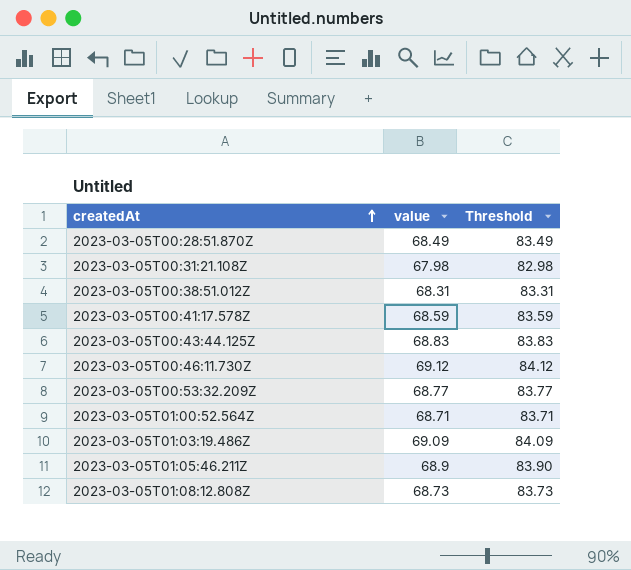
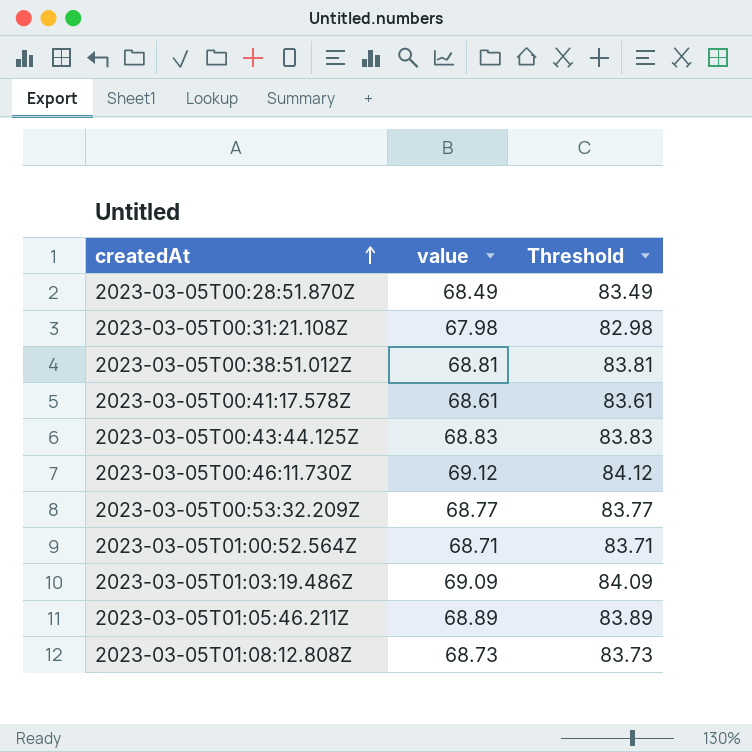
2023-03-05T00:38:51.012Z | value: 68.31 -> 68.81
2023-03-05T00:38:51.012Z | Threshold: 83.31 -> 83.81
2023-03-05T00:41:17.578Z | value: 68.59 -> 68.61
2023-03-05T00:41:17.578Z | Threshold: 83.59 -> 83.61
2023-03-05T01:05:46.211Z | value: 68.9 -> 68.89
2023-03-05T01:05:46.211Z | Threshold: 83.90 -> 83.89

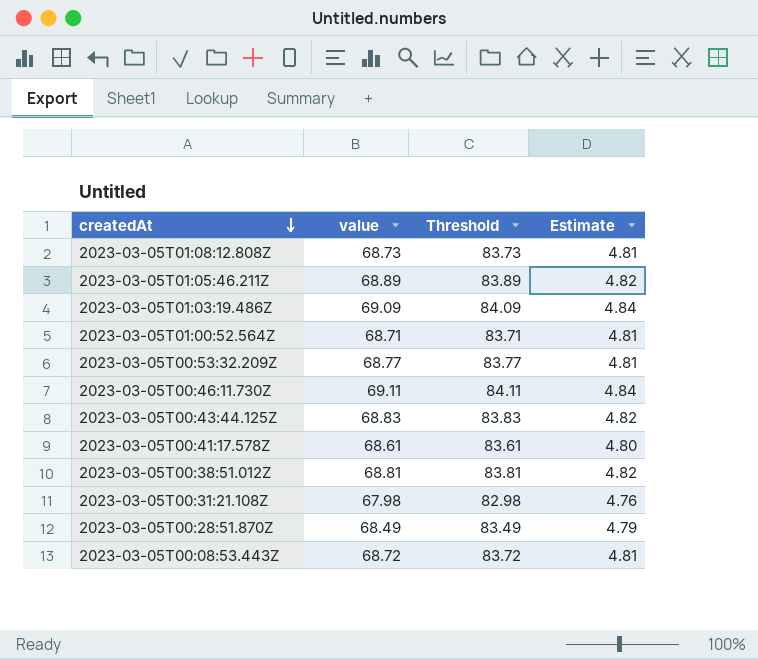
row order: createdAt ascending -> createdAt descending
column Estimate | formula: none -> [value] * 0.07
2023-03-05T00:46:11.730Z | value: 69.12 -> 69.11
2023-03-05T00:46:11.730Z | Threshold: 84.12 -> 84.11
row 2023-03-05T00:08:53.443Z: none -> 68.72 | 83.72 | 4.81

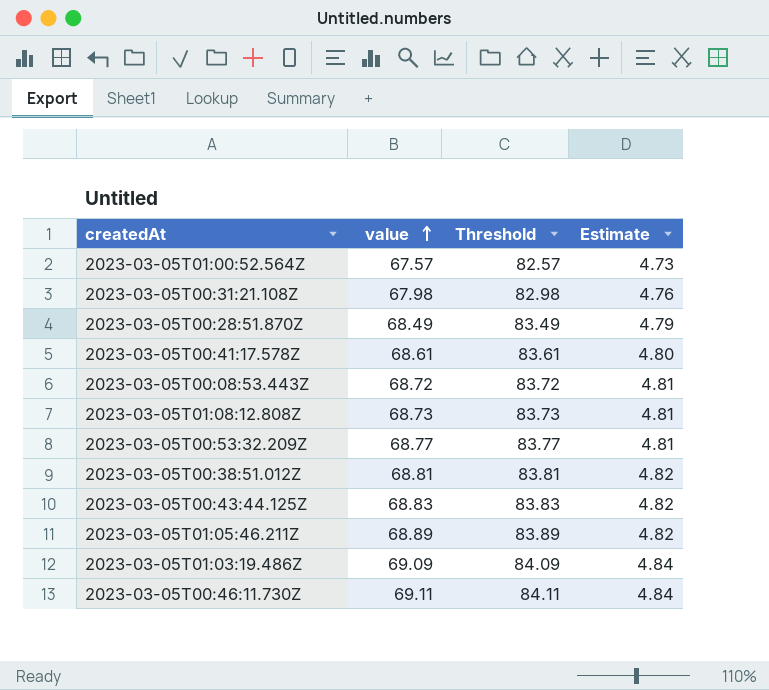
row order: createdAt descending -> value ascending
2023-03-05T01:00:52.564Z | value: 68.71 -> 67.57
2023-03-05T01:00:52.564Z | Threshold: 83.71 -> 82.57
2023-03-05T01:00:52.564Z | Estimate: 4.81 -> 4.73

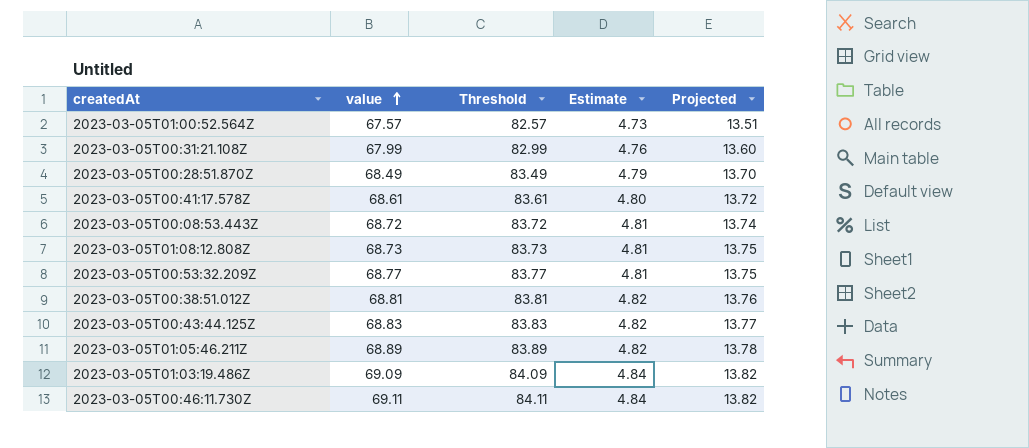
column Projected | formula: none -> [value] * 0.2
2023-03-05T00:31:21.108Z | value: 67.98 -> 67.99
2023-03-05T00:31:21.108Z | Threshold: 82.98 -> 82.99

